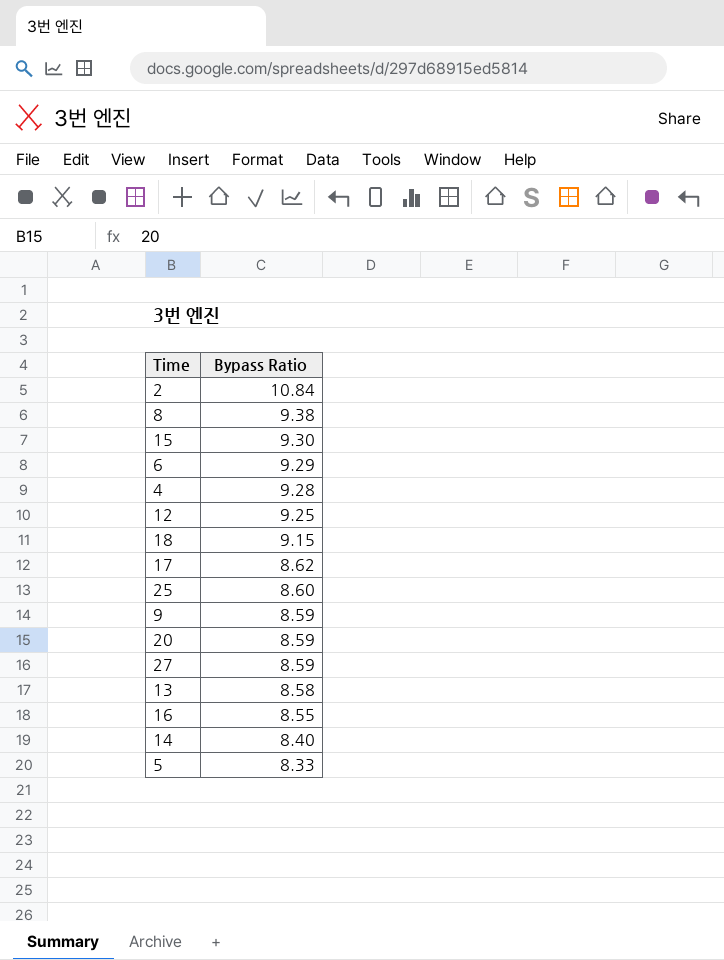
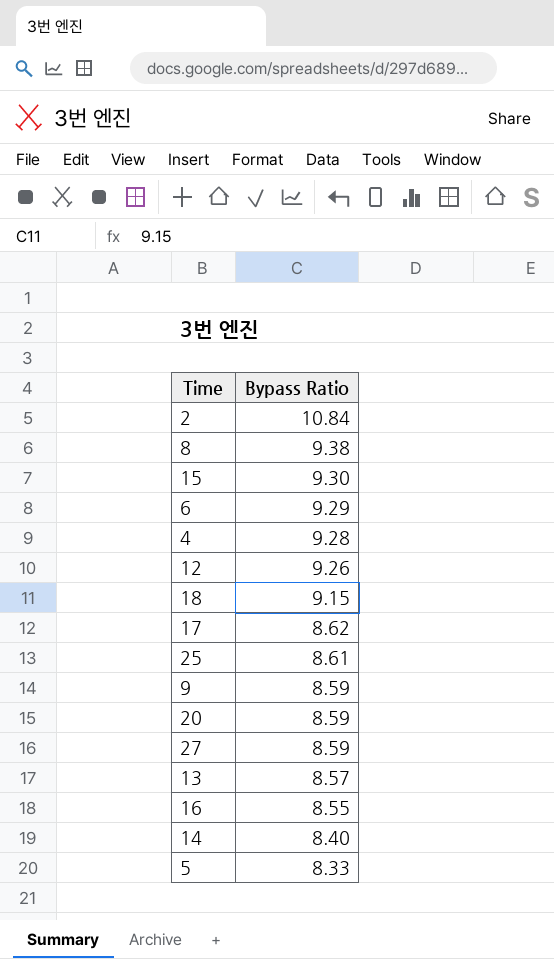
12 | Bypass Ratio: 9.25 -> 9.26
25 | Bypass Ratio: 8.60 -> 8.61
13 | Bypass Ratio: 8.58 -> 8.57

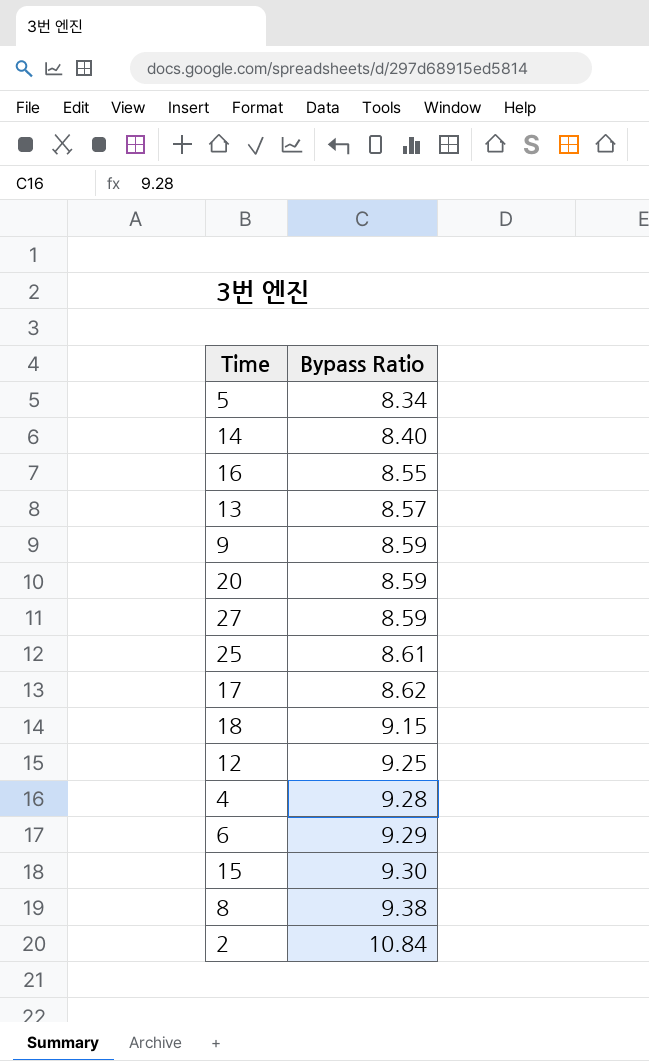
row order: Bypass Ratio descending -> Bypass Ratio ascending
5 | Bypass Ratio: 8.33 -> 8.34
12 | Bypass Ratio: 9.26 -> 9.25

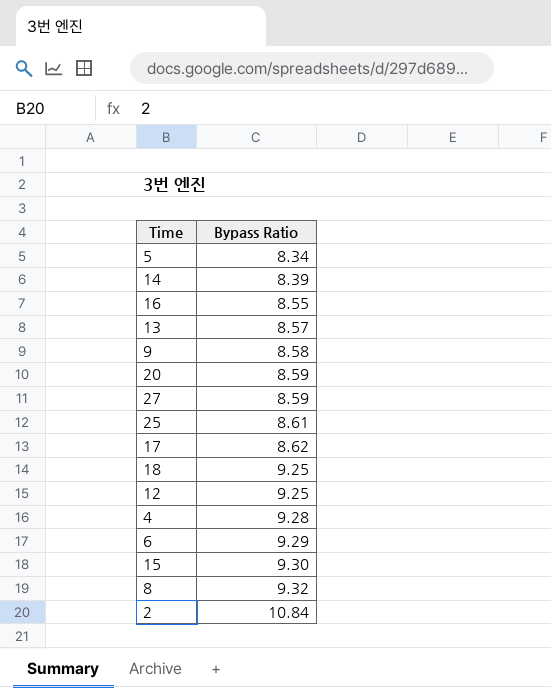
14 | Bypass Ratio: 8.40 -> 8.39
9 | Bypass Ratio: 8.59 -> 8.58
18 | Bypass Ratio: 9.15 -> 9.25
8 | Bypass Ratio: 9.38 -> 9.32

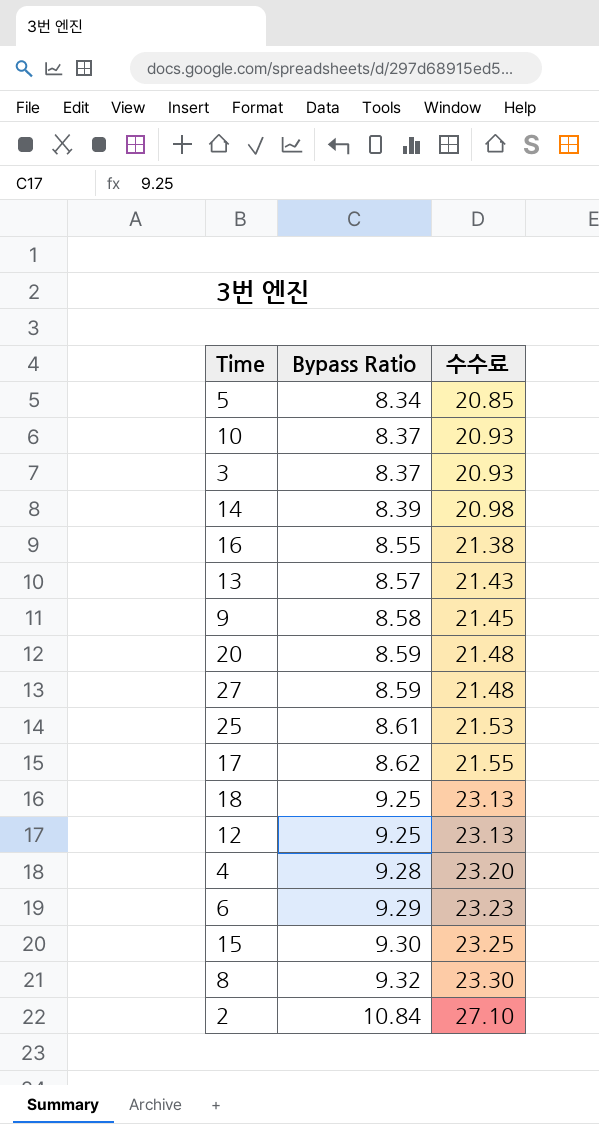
column 수수료 | formula: none -> [Bypass Ratio] * 2.5
row 10: none -> 8.37 | 20.93
row 3: none -> 8.37 | 20.93

